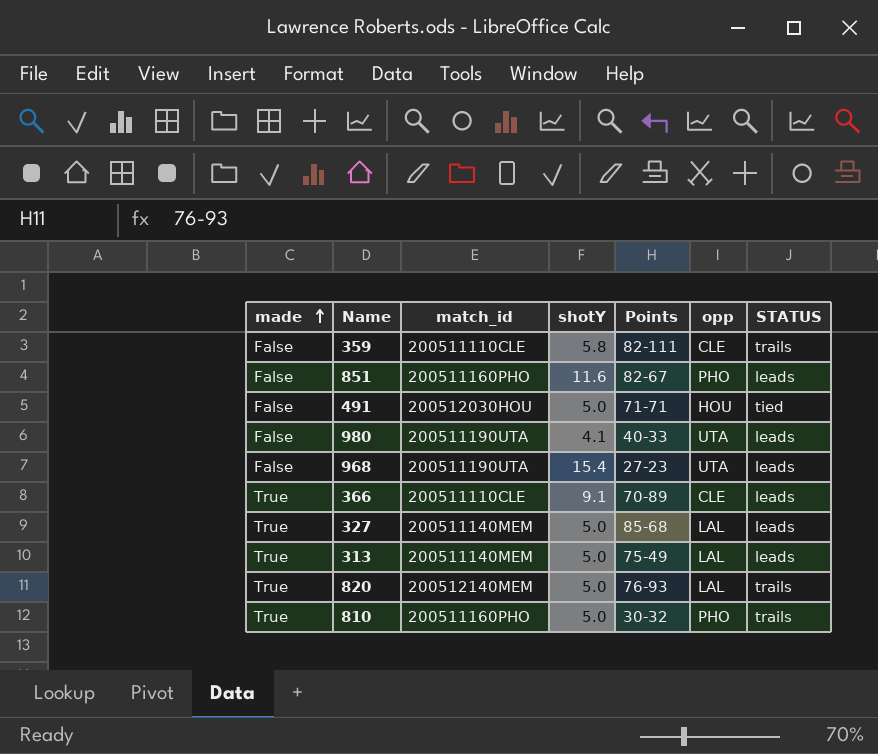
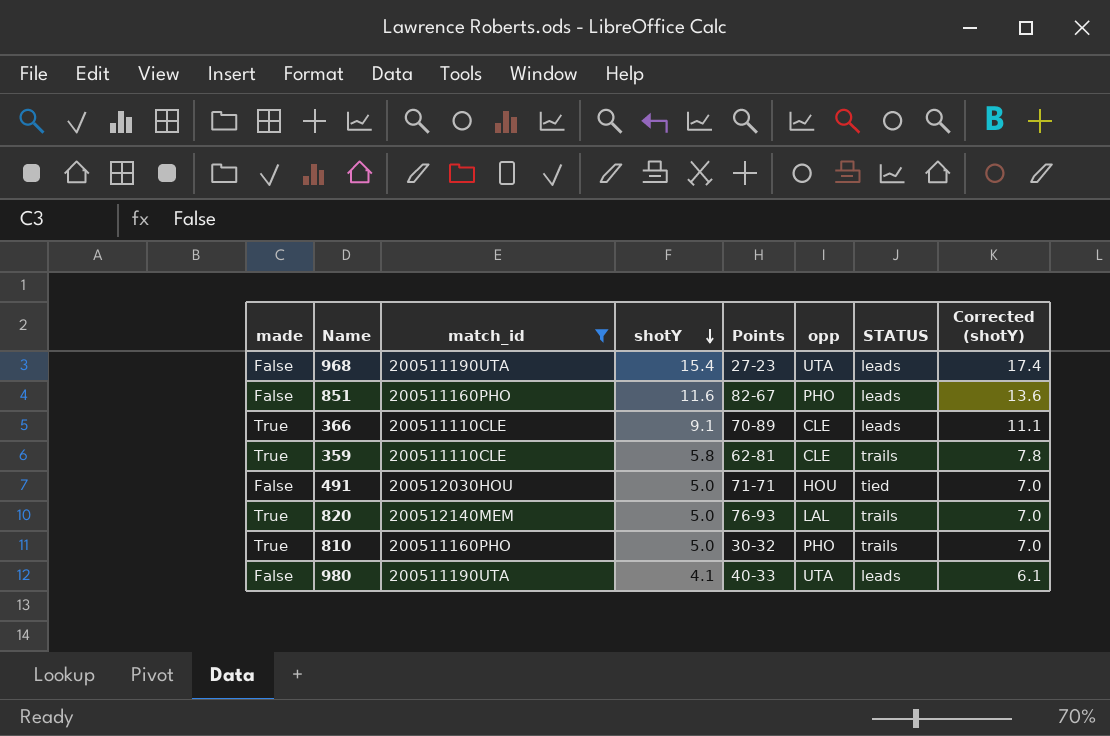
filter: none -> match_id != 200511140MEM
row order: made ascending -> shotY descending
column Corrected (shotY) | formula: none -> [shotY] + 2
359 | made: False -> True
359 | Points: 82-111 -> 62-81

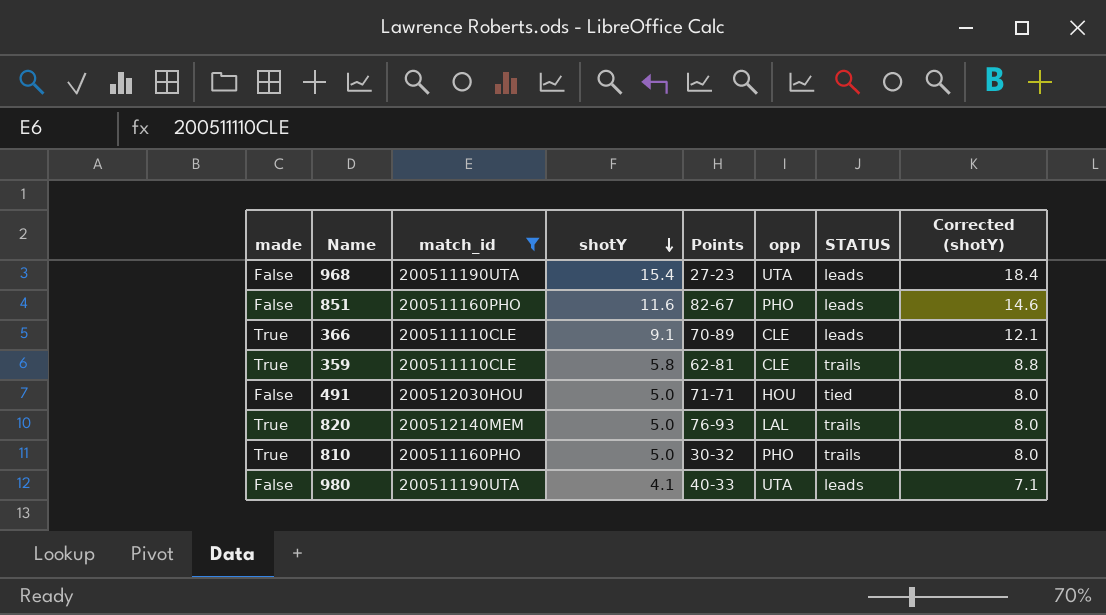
column Corrected (shotY) | formula: [shotY] + 2 -> [shotY] + 3

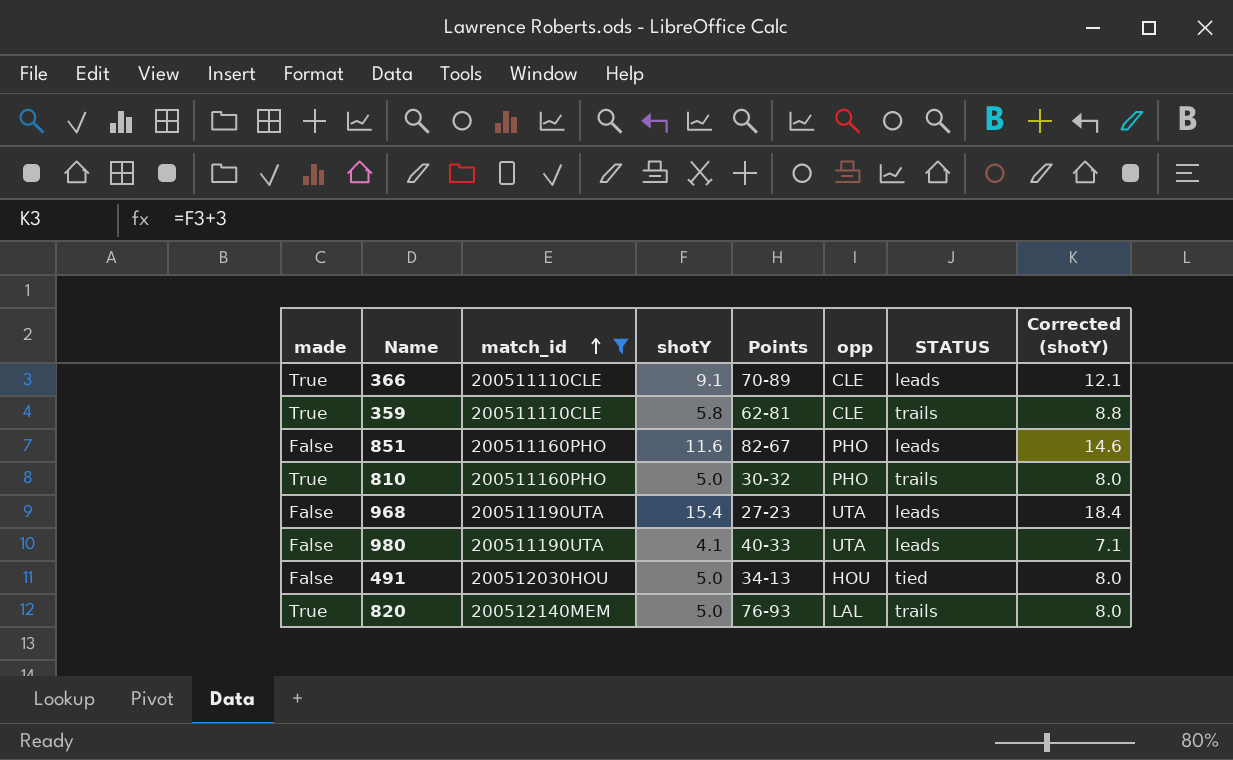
row order: shotY descending -> match_id ascending
491 | Points: 71-71 -> 34-13

